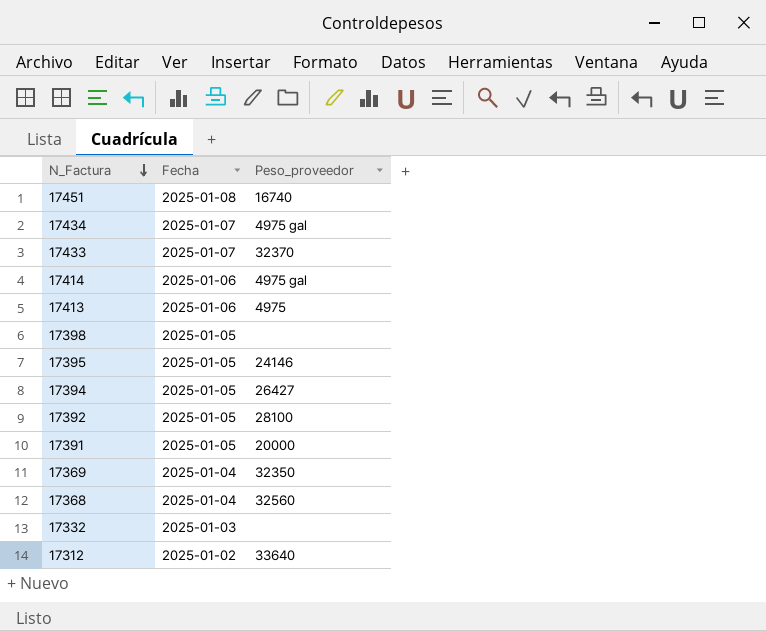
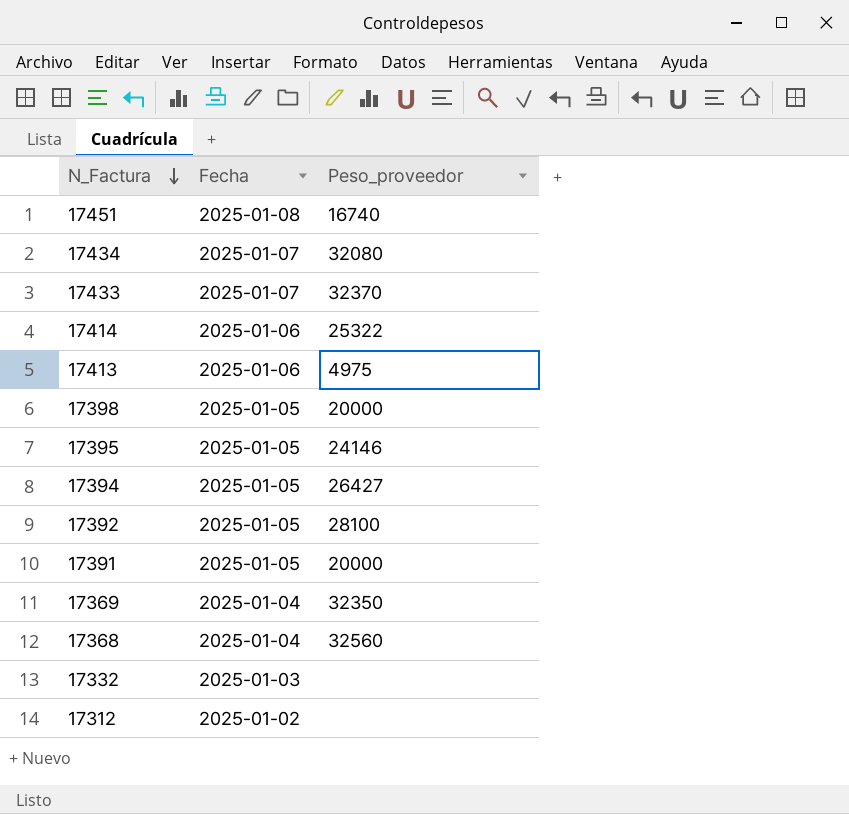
17434 | Peso_proveedor: 4975 gal -> 32080
17414 | Peso_proveedor: 4975 gal -> 25322
17398 | Peso_proveedor: none -> 20000
17312 | Peso_proveedor: 33640 -> none

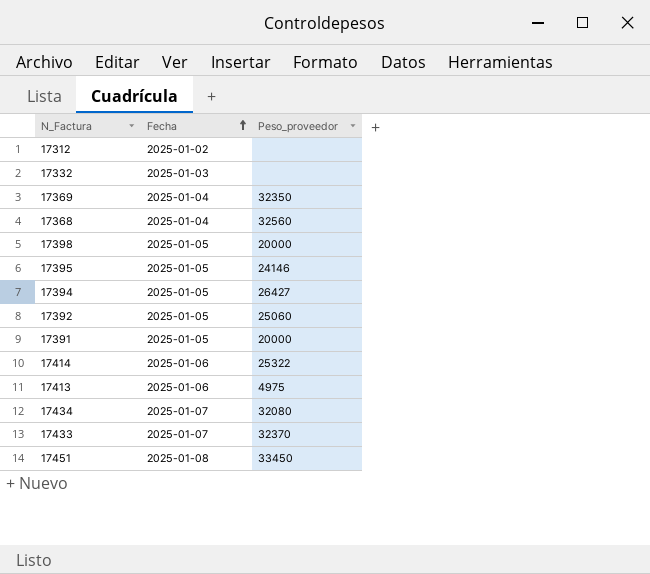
row order: N_Factura descending -> Fecha ascending
17392 | Peso_proveedor: 28100 -> 25060
17451 | Peso_proveedor: 16740 -> 33450

